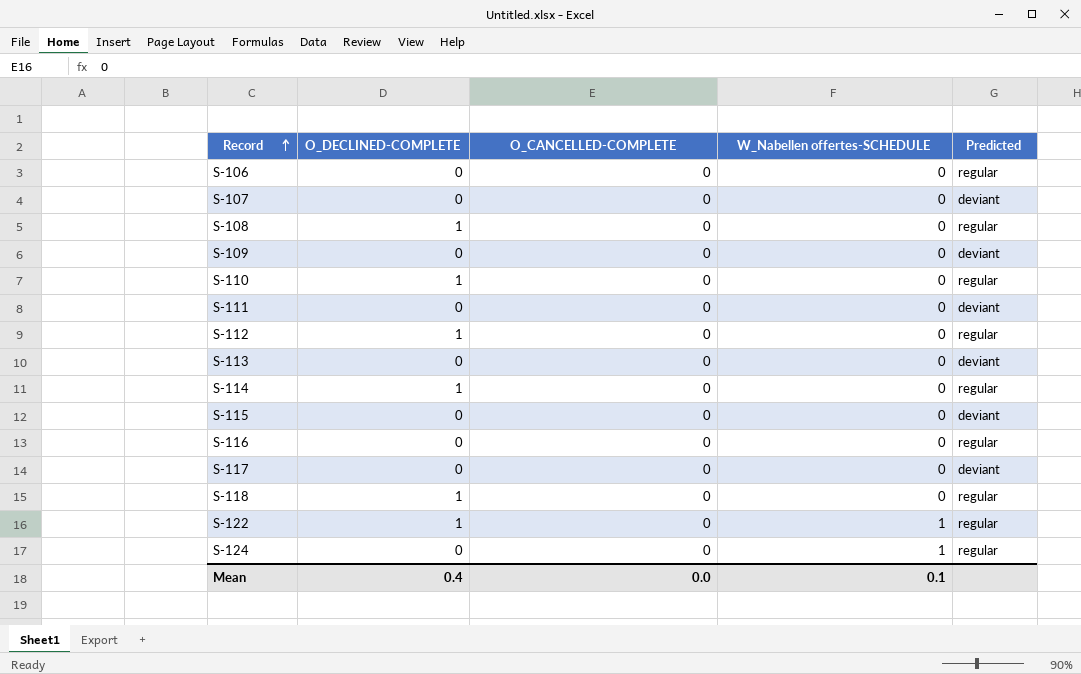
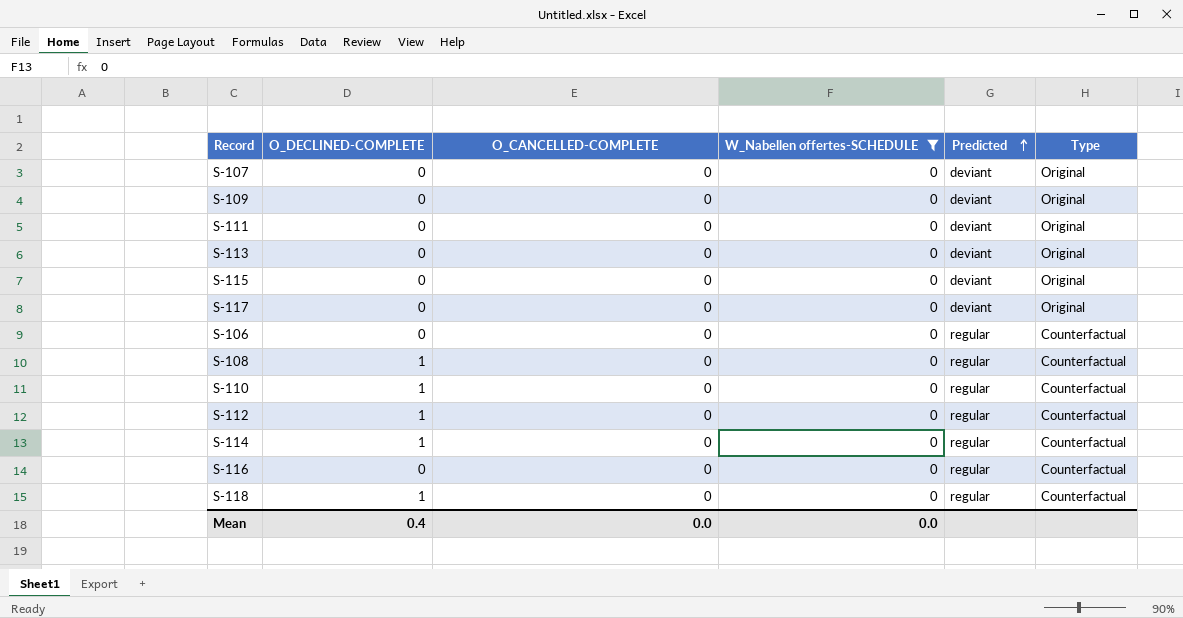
filter: none -> W_Nabellen offertes-SCHEDULE = 0
row order: Record ascending -> Predicted ascending
column Type | position: none -> 6
Mean | W_Nabellen offertes-SCHEDULE: 0.1 -> 0.0

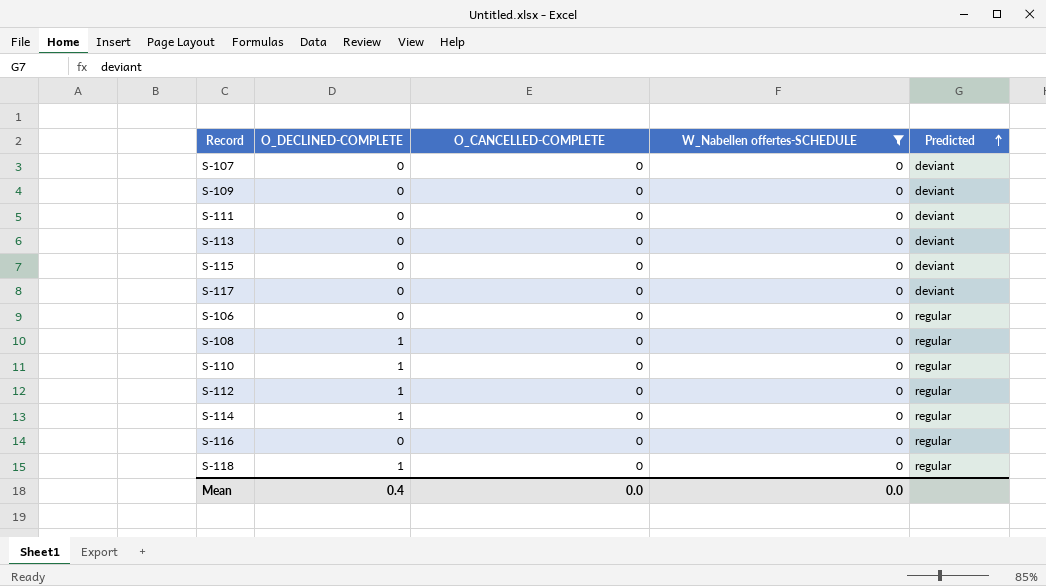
column Type | position: 6 -> none

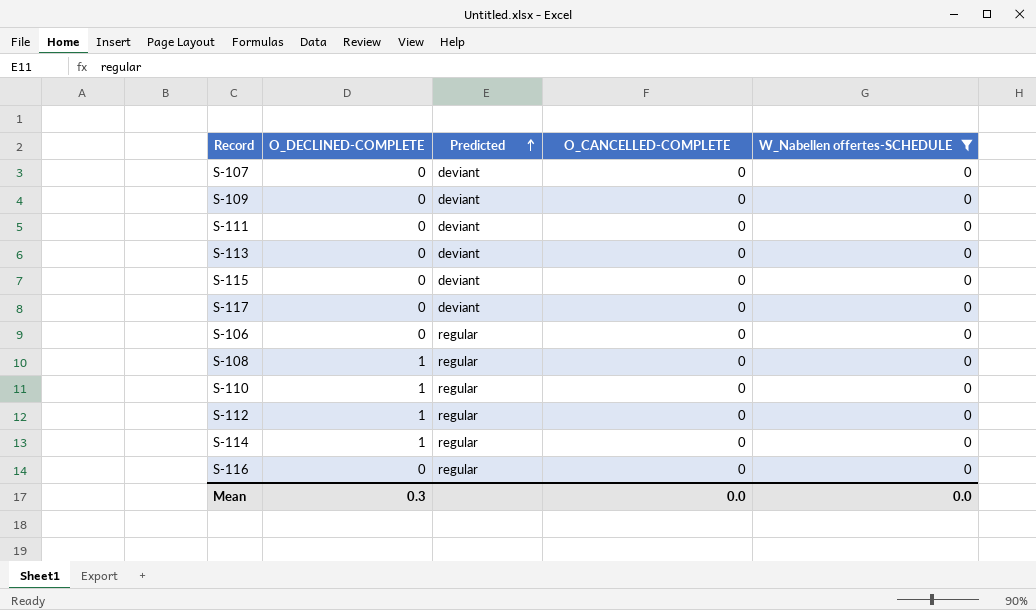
column Predicted | position: 5 -> 3
row S-118: 1 | 0 | 0 | regular -> none
Mean | O_DECLINED-COMPLETE: 0.4 -> 0.3

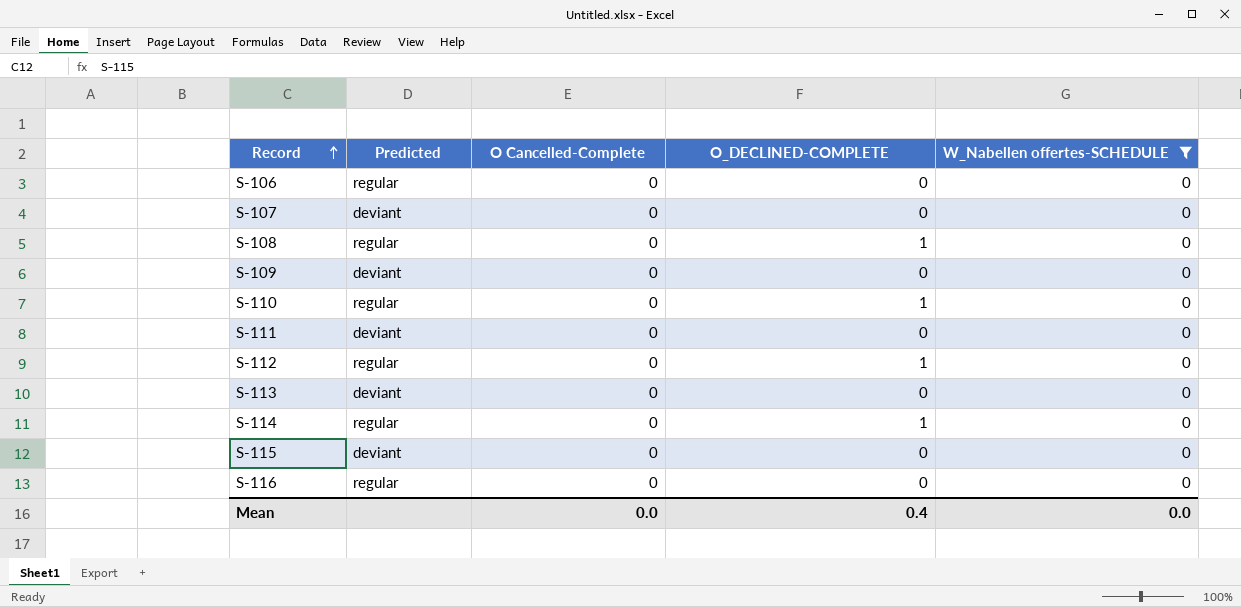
row order: Predicted ascending -> Record ascending
column name: O_CANCELLED-COMPLETE -> O Cancelled-Complete
column O_DECLINED-COMPLETE | position: 2 -> 4
row S-117: 0 | deviant | 0 | 0 -> none
Mean | O_DECLINED-COMPLETE: 0.3 -> 0.4

